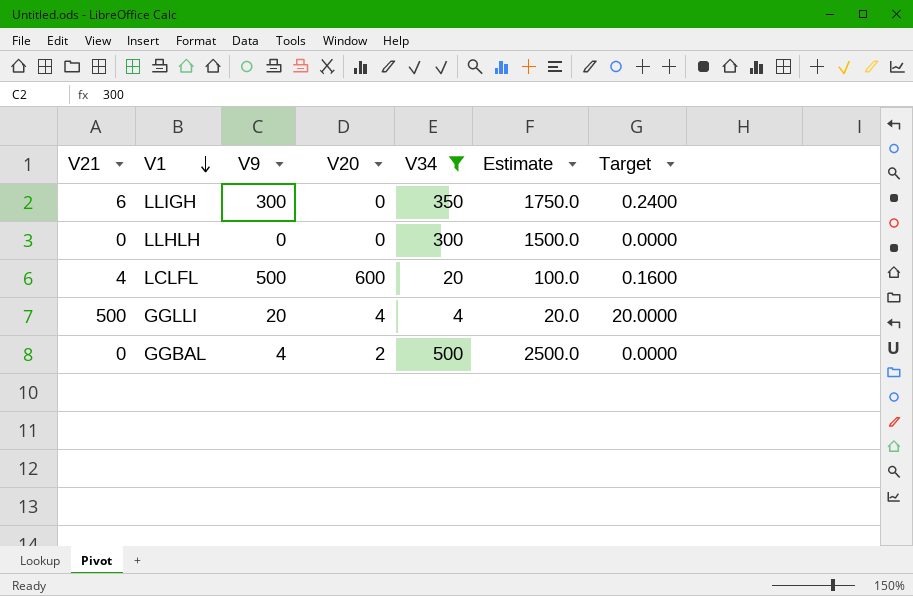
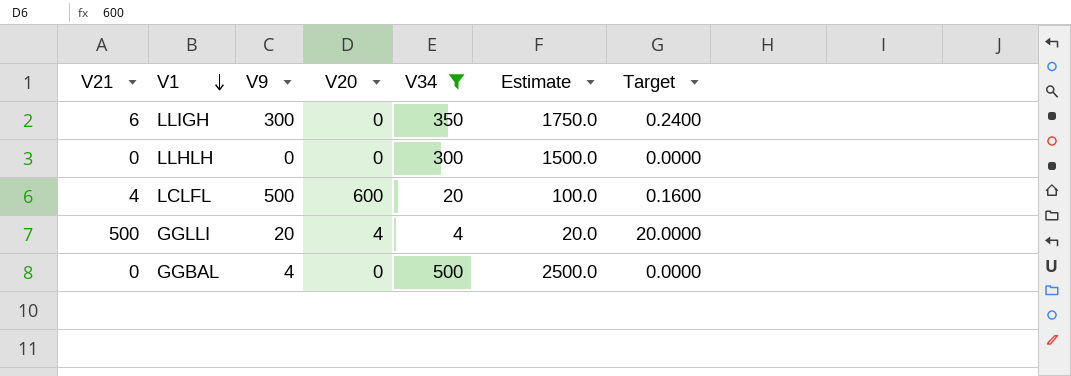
GGBAL | V20: 2 -> 0

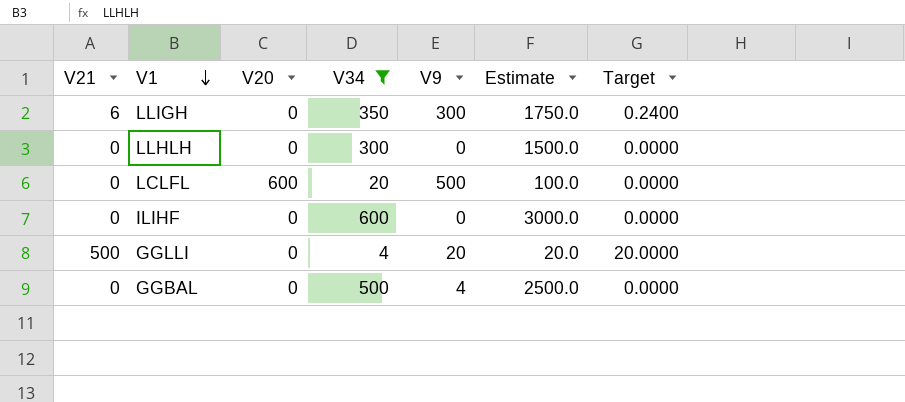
column V9 | position: 3 -> 5
LCLFL | V21: 4 -> 0
LCLFL | Target: 0.1600 -> 0.0000
row ILIHF: none -> 0 | 0 | 600 | 0 | 3000.0 | 0.0000
GGLLI | V20: 4 -> 0

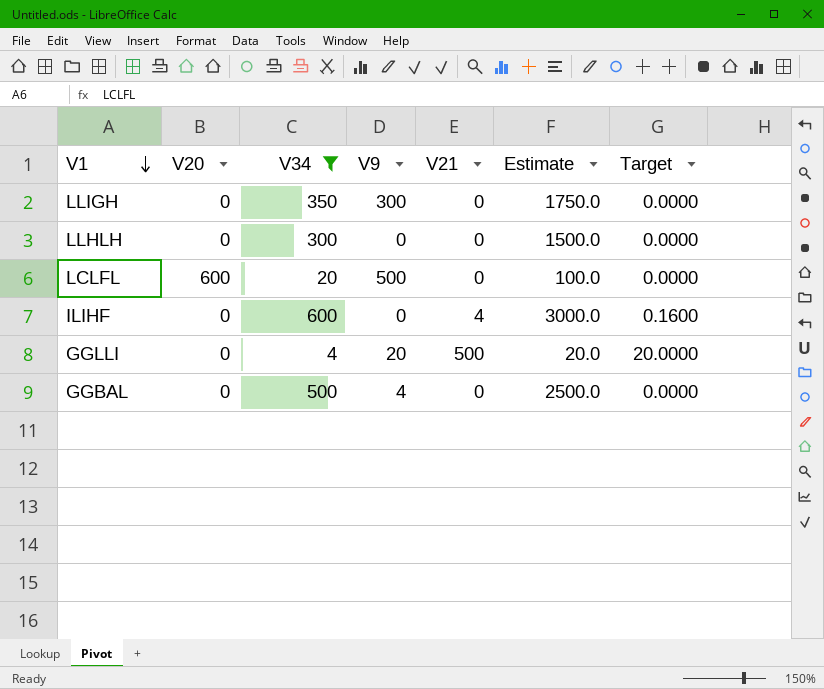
column V21 | position: 1 -> 5
LLIGH | V21: 6 -> 0
LLIGH | Target: 0.2400 -> 0.0000
ILIHF | V21: 0 -> 4
ILIHF | Target: 0.0000 -> 0.1600

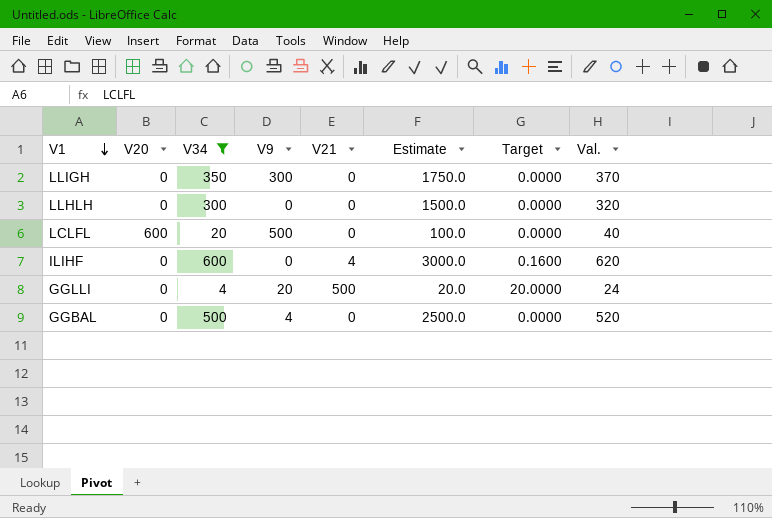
column Val. | formula: none -> [V34] + 20

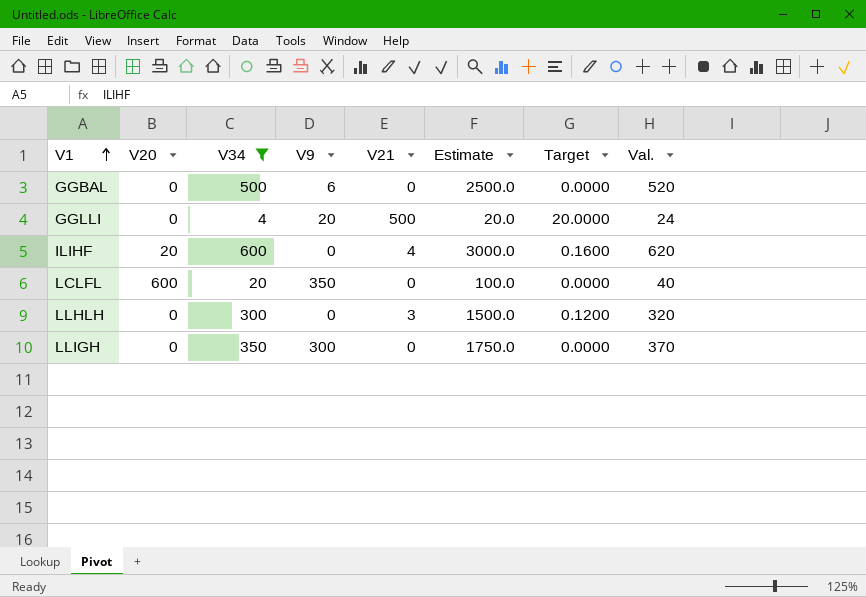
row order: V1 descending -> V1 ascending
GGBAL | V9: 4 -> 6
ILIHF | V20: 0 -> 20
LCLFL | V9: 500 -> 350
LLHLH | V21: 0 -> 3
LLHLH | Target: 0.0000 -> 0.1200

